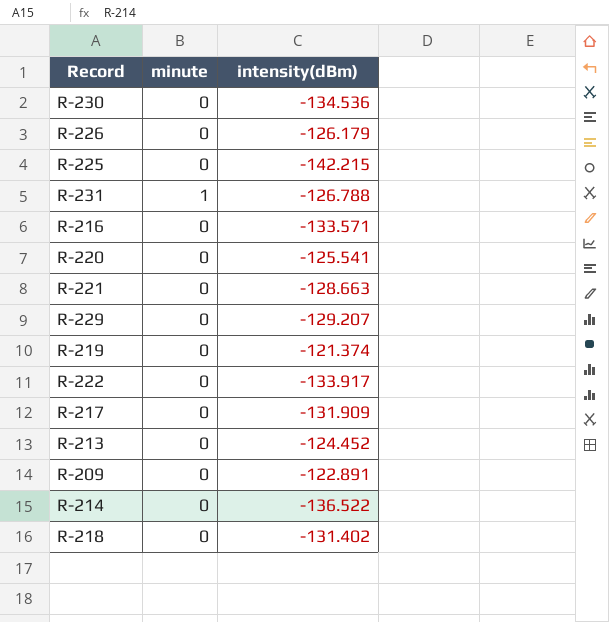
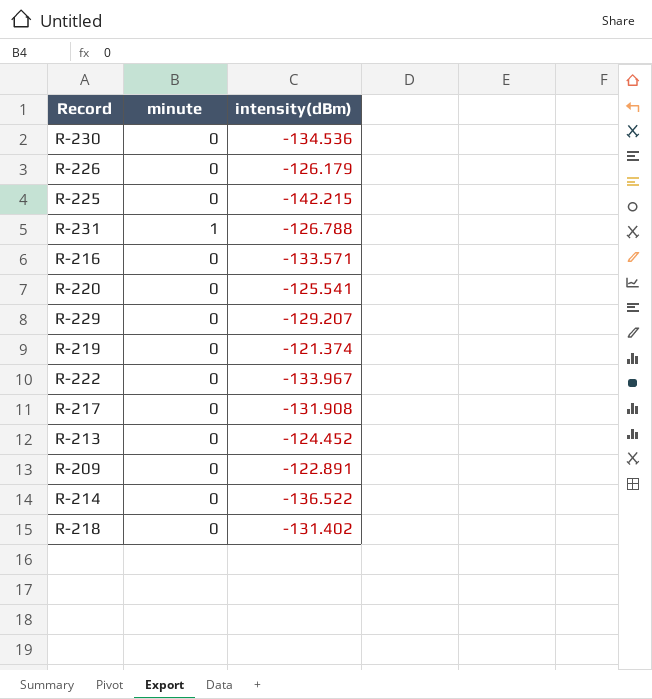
row R-221: 0 | -128.663 -> none
R-222 | intensity(dBm): -133.917 -> -133.967
R-217 | intensity(dBm): -131.909 -> -131.908

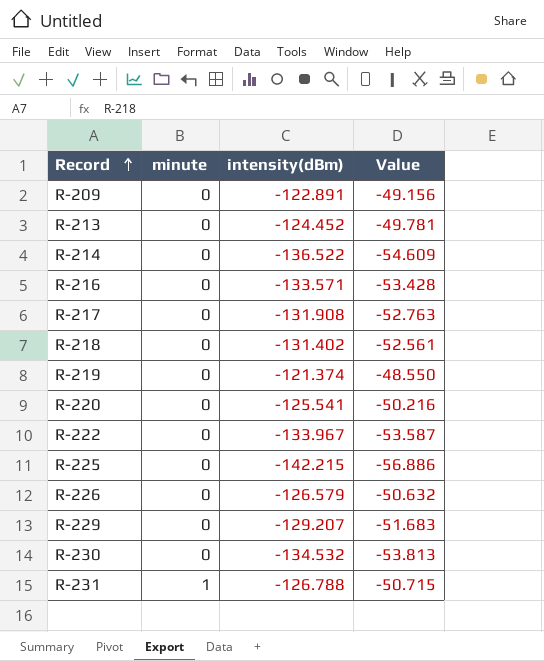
row order: none -> Record ascending
column Value | formula: none -> [intensity(dBm)] * 0.4
R-226 | intensity(dBm): -126.179 -> -126.579
R-230 | intensity(dBm): -134.536 -> -134.532

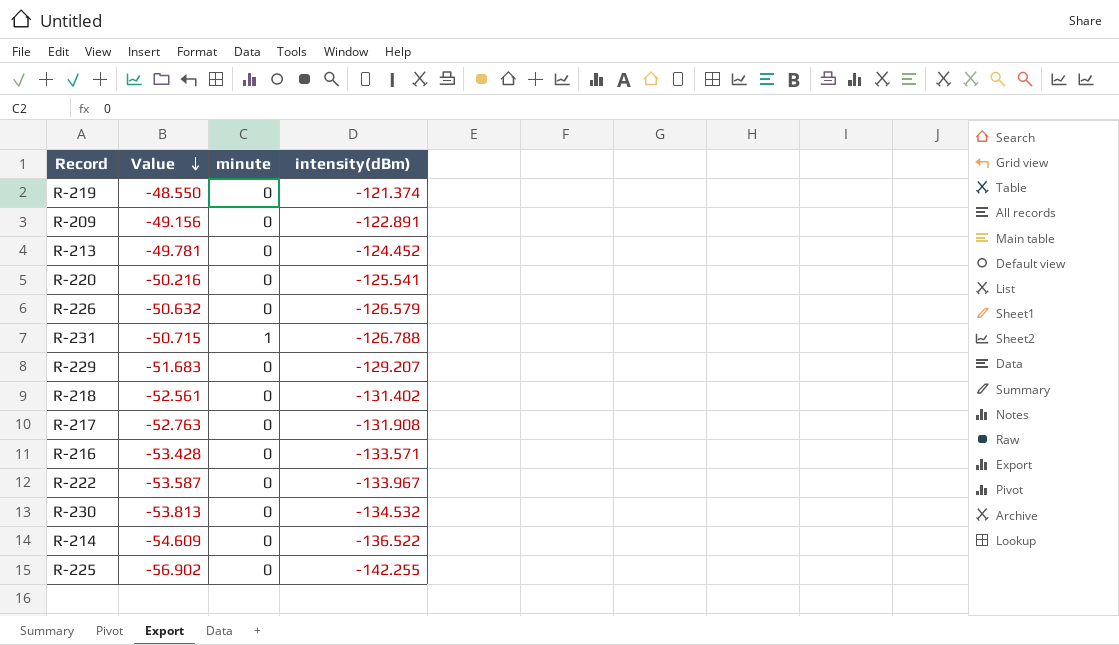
row order: Record ascending -> Value descending
column Value | position: 4 -> 2
R-225 | Value: -56.886 -> -56.902
R-225 | intensity(dBm): -142.215 -> -142.255

